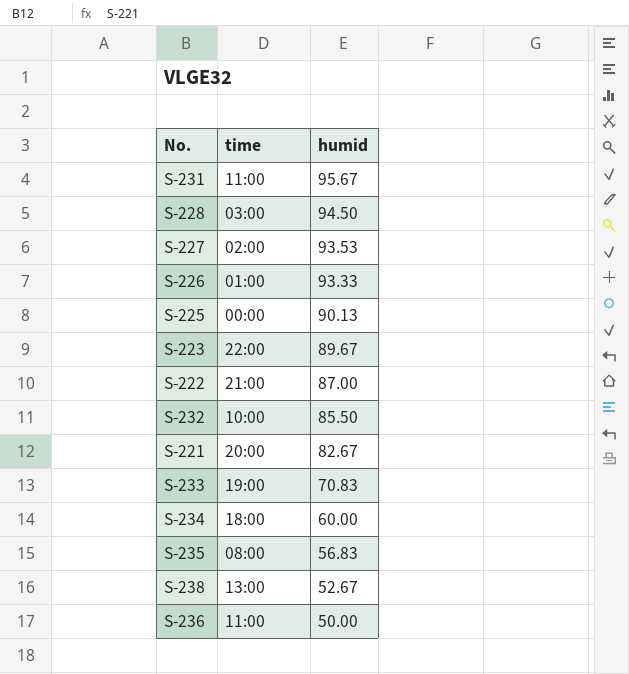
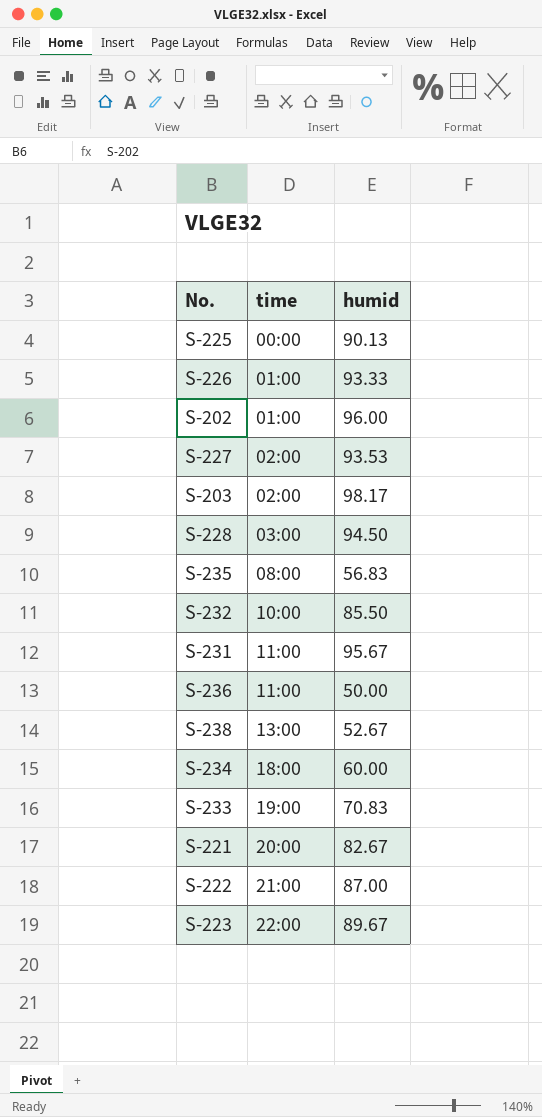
row order: humid descending -> time ascending
row S-202: none -> 01:00 | 96.00
row S-203: none -> 02:00 | 98.17

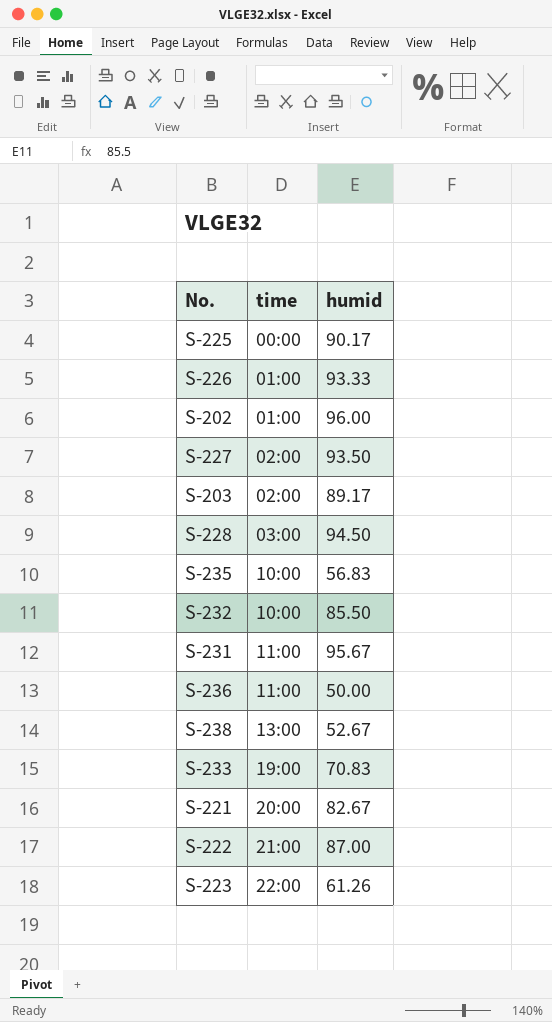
row S-234: 18:00 | 60.00 -> none
S-225 | humid: 90.13 -> 90.17
S-227 | humid: 93.53 -> 93.50
S-203 | humid: 98.17 -> 89.17
S-235 | time: 08:00 -> 10:00
S-223 | humid: 89.67 -> 61.26

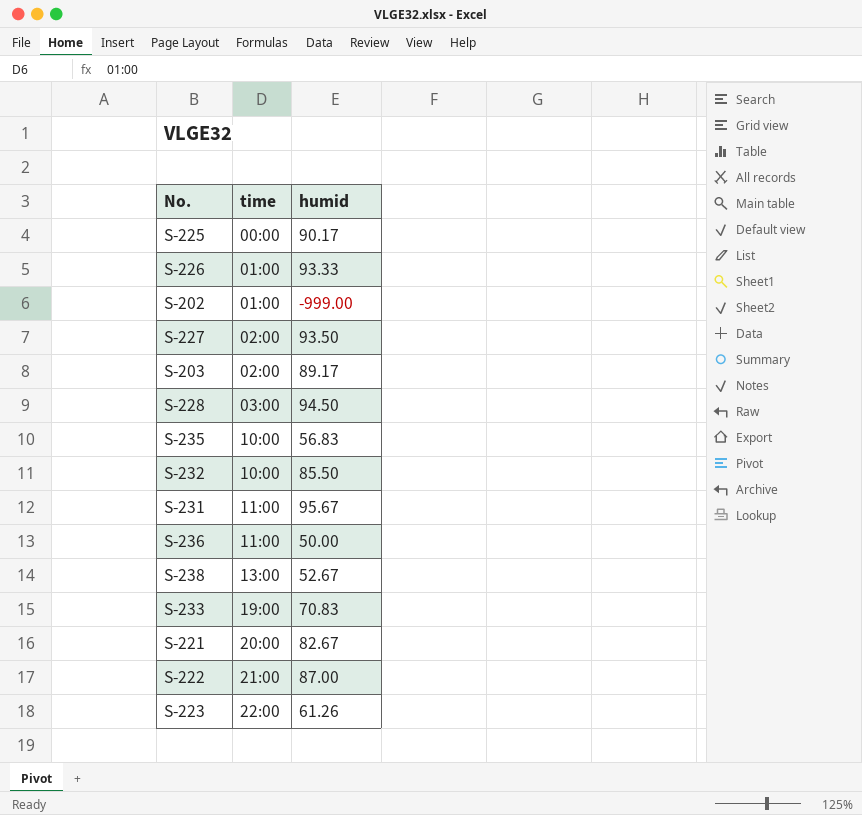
S-202 | humid: 96.00 -> -999.00

